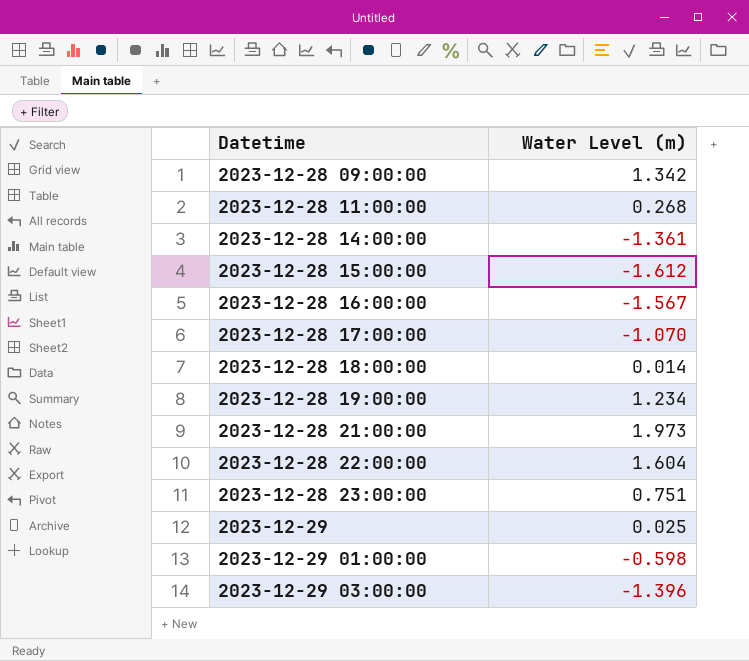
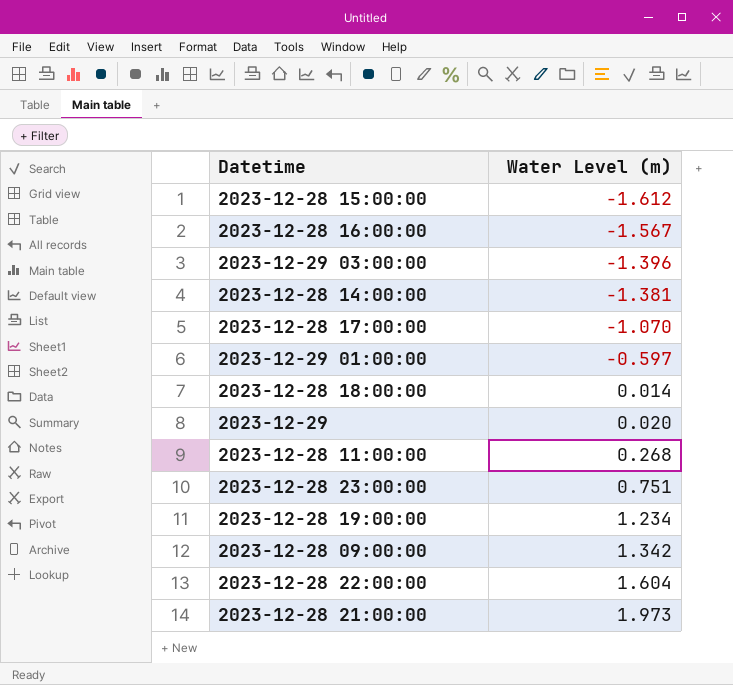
row order: Datetime ascending -> Water Level (m) ascending
2023-12-28 14:00:00 | Water Level (m): -1.361 -> -1.381
2023-12-29 01:00:00 | Water Level (m): -0.598 -> -0.597
2023-12-29 | Water Level (m): 0.025 -> 0.020

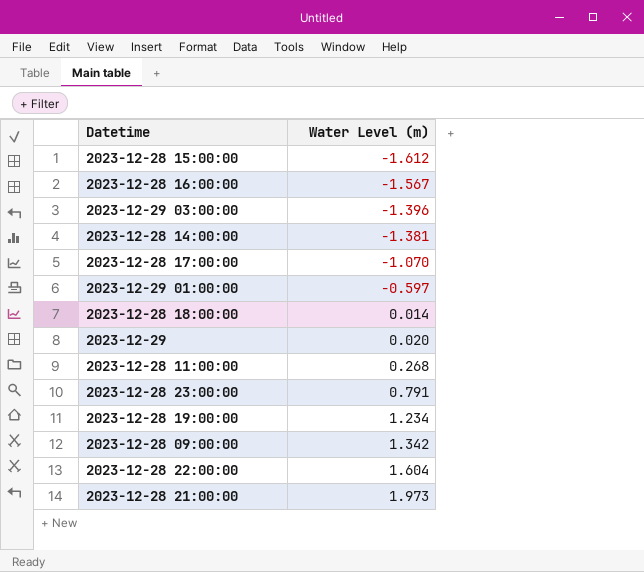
2023-12-28 23:00:00 | Water Level (m): 0.751 -> 0.791

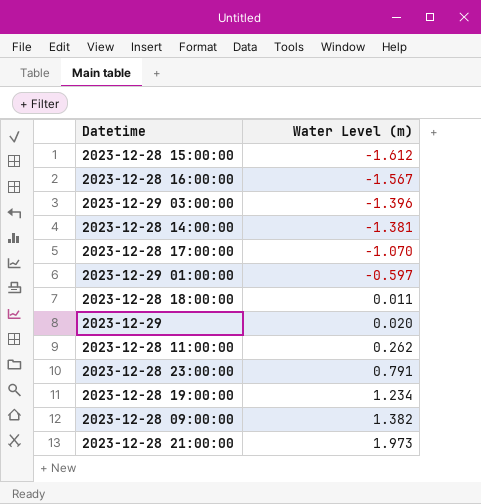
row 2023-12-28 22:00:00: 1.604 -> none
2023-12-28 18:00:00 | Water Level (m): 0.014 -> 0.011
2023-12-28 11:00:00 | Water Level (m): 0.268 -> 0.262
2023-12-28 09:00:00 | Water Level (m): 1.342 -> 1.382

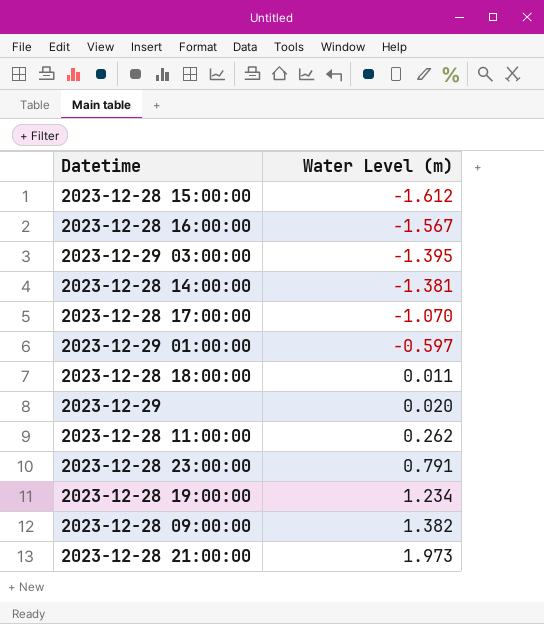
2023-12-29 03:00:00 | Water Level (m): -1.396 -> -1.395

